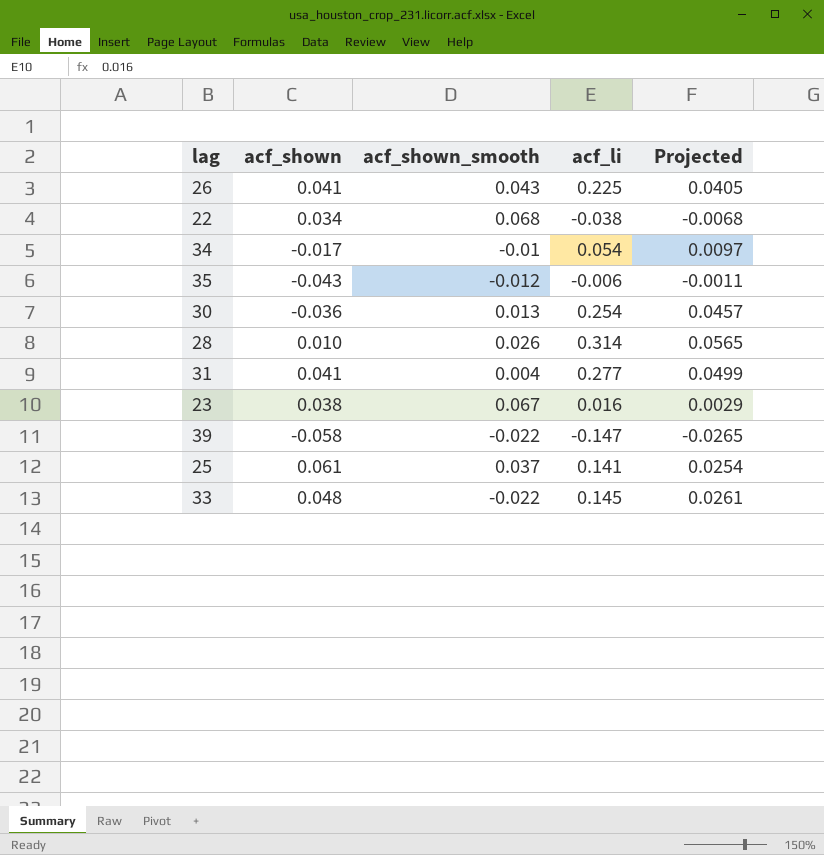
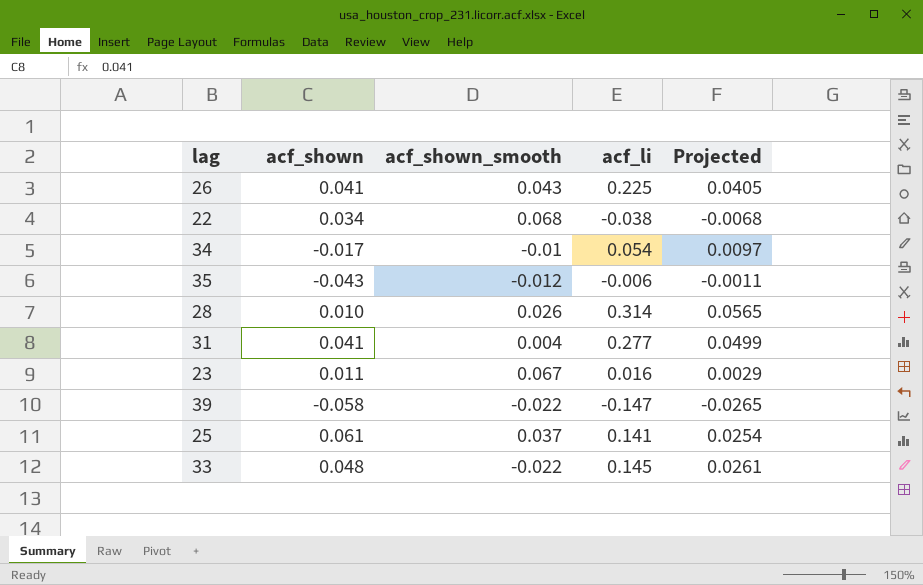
row 30: -0.036 | 0.013 | 0.254 | 0.0457 -> none
23 | acf_shown: 0.038 -> 0.011

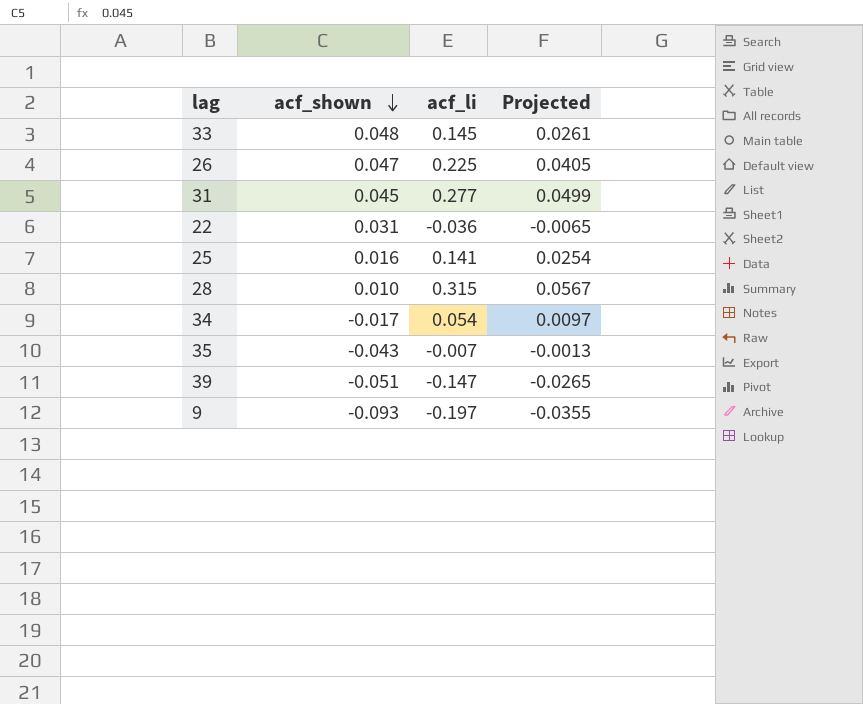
row order: none -> acf_shown descending
column acf_shown_smooth | position: 3 -> none
row 23: 0.011 | 0.067 | 0.016 | 0.0029 -> none
26 | acf_shown: 0.041 -> 0.047
31 | acf_shown: 0.041 -> 0.045
22 | acf_shown: 0.034 -> 0.031
22 | acf_li: -0.038 -> -0.036
22 | Projected: -0.0068 -> -0.0065
25 | acf_shown: 0.061 -> 0.016
28 | acf_li: 0.314 -> 0.315
28 | Projected: 0.0565 -> 0.0567
35 | acf_li: -0.006 -> -0.007
35 | Projected: -0.0011 -> -0.0013
39 | acf_shown: -0.058 -> -0.051
row 9: none -> -0.093 | -0.197 | -0.0355

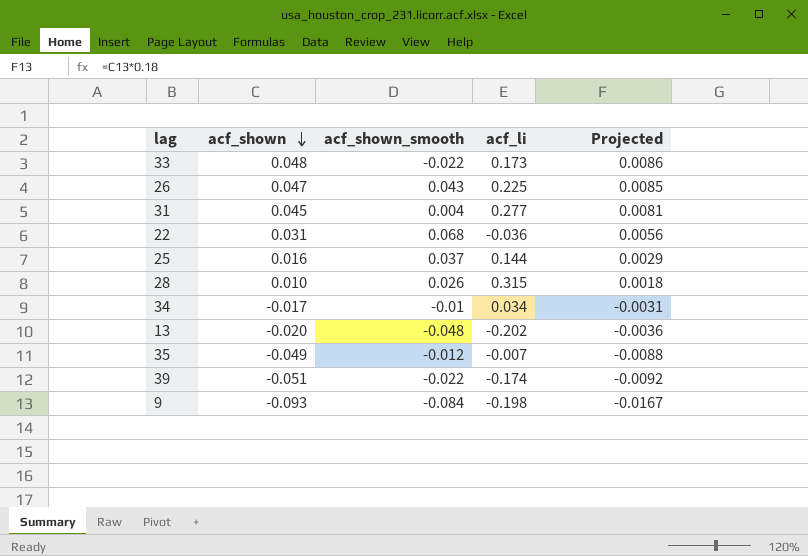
column acf_shown_smooth | position: none -> 3
column Projected | formula: [acf_li] * 0.18 -> [acf_shown] * 0.18
33 | acf_li: 0.145 -> 0.173
25 | acf_li: 0.141 -> 0.144
34 | acf_li: 0.054 -> 0.034
row 13: none -> -0.020 | -0.048 | -0.202 | -0.0036
35 | acf_shown: -0.043 -> -0.049
39 | acf_li: -0.147 -> -0.174
9 | acf_li: -0.197 -> -0.198

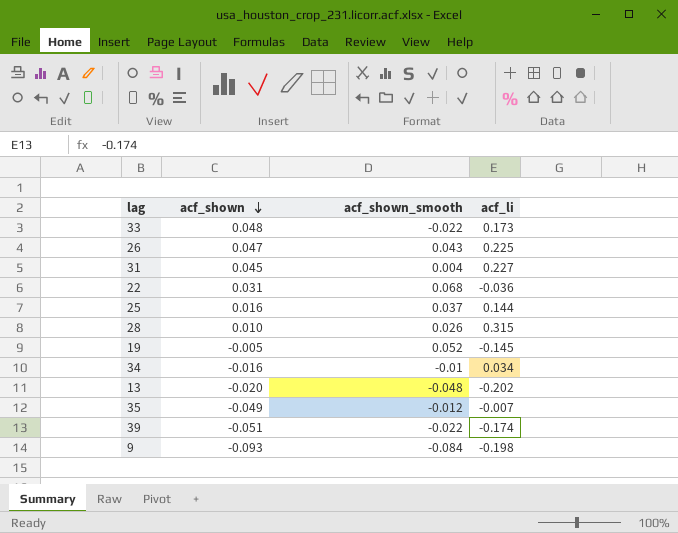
column Projected | formula: [acf_shown] * 0.18 -> none
31 | acf_li: 0.277 -> 0.227
row 19: none -> -0.005 | 0.052 | -0.145
34 | acf_shown: -0.017 -> -0.016

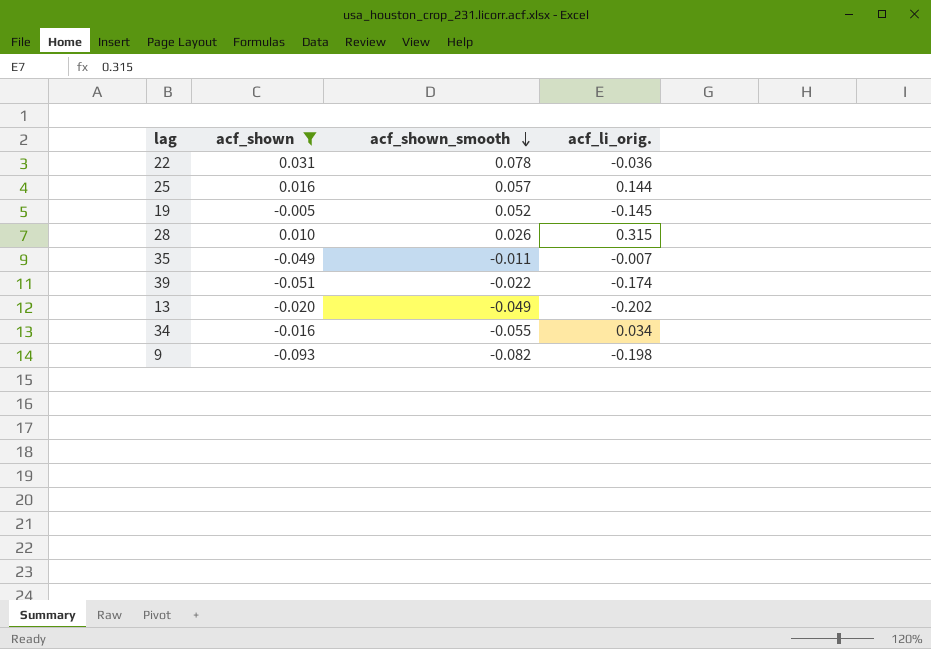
filter: none -> acf_shown <= 0.031
row order: acf_shown descending -> acf_shown_smooth descending
column name: acf_li -> acf_li_orig.
22 | acf_shown_smooth: 0.068 -> 0.078
25 | acf_shown_smooth: 0.037 -> 0.057
35 | acf_shown_smooth: -0.012 -> -0.011
13 | acf_shown_smooth: -0.048 -> -0.049
34 | acf_shown_smooth: -0.01 -> -0.055
9 | acf_shown_smooth: -0.084 -> -0.082

